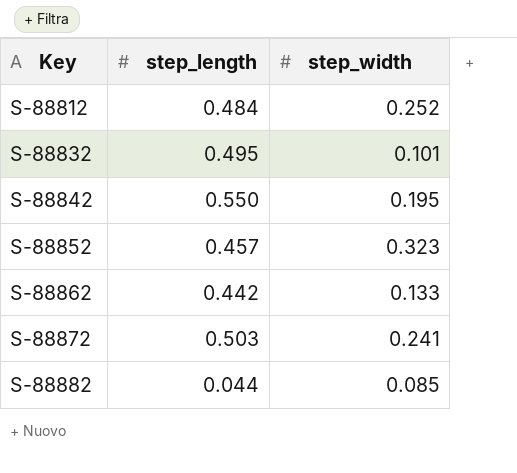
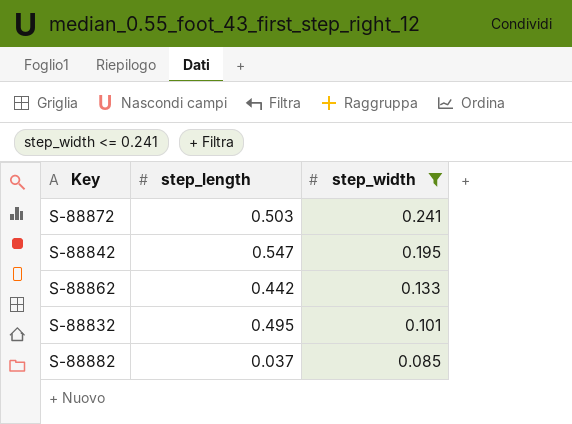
filter: none -> step_width <= 0.241
row order: Key ascending -> step_width descending
S-88842 | step_length: 0.550 -> 0.547
S-88882 | step_length: 0.044 -> 0.037

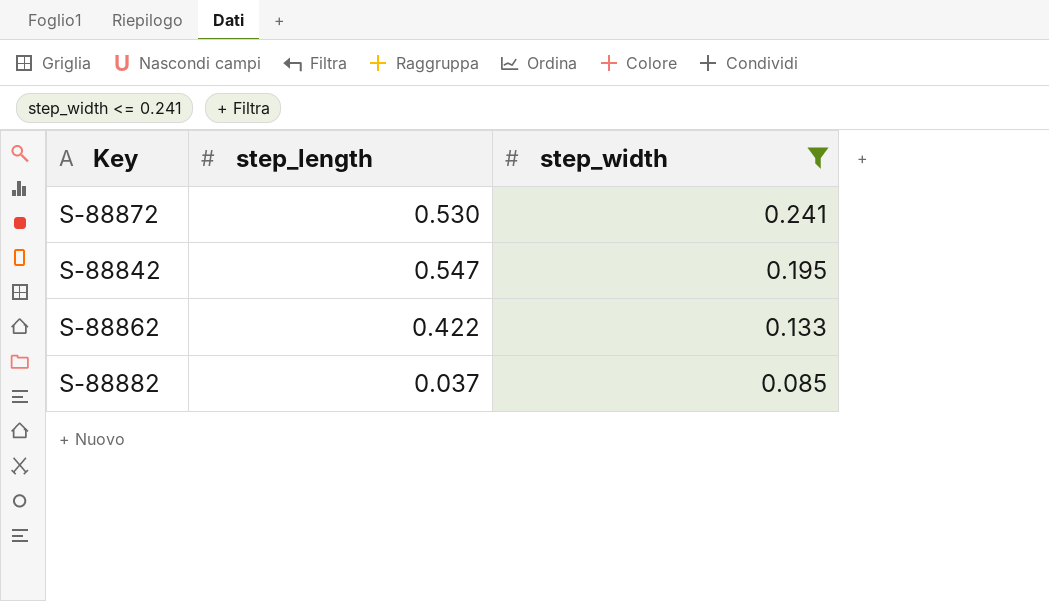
row S-88832: 0.495 | 0.101 -> none
S-88872 | step_length: 0.503 -> 0.530
S-88862 | step_length: 0.442 -> 0.422

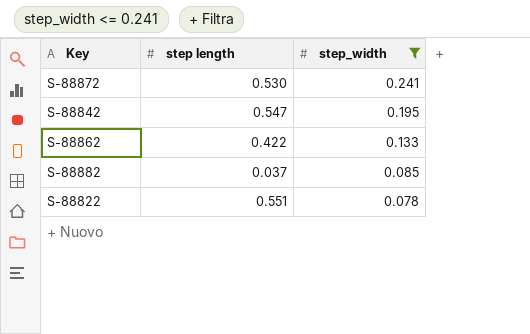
column name: step_length -> step length
row S-88822: none -> 0.551 | 0.078

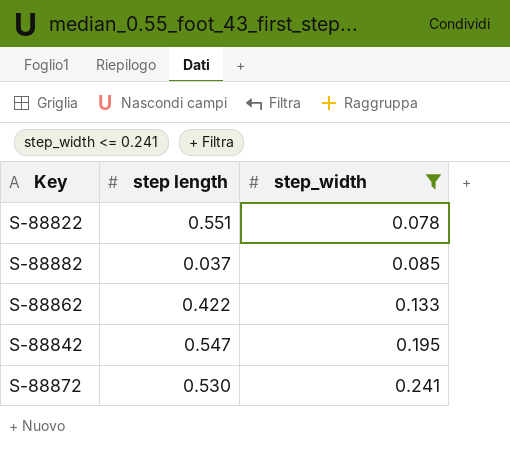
row order: step_width descending -> step_width ascending

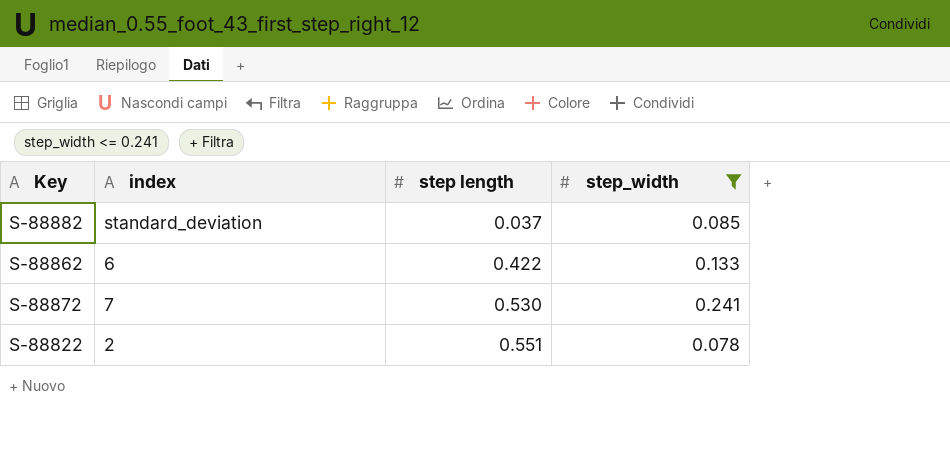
row order: step_width ascending -> step length ascending
column index | position: none -> 2
row S-88842: 0.547 | 0.195 -> none

